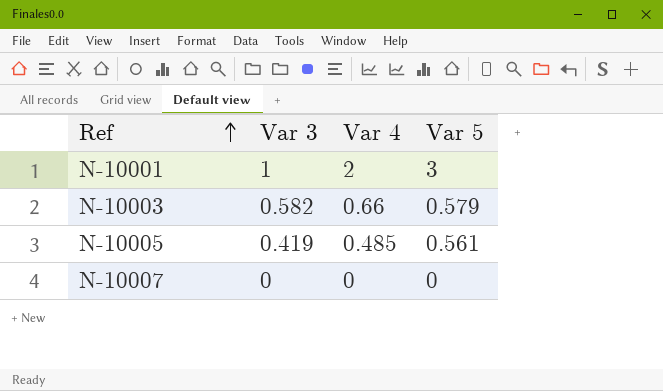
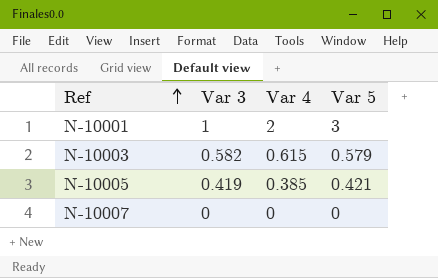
N-10003 | Var 4: 0.66 -> 0.615
N-10005 | Var 4: 0.485 -> 0.385
N-10005 | Var 5: 0.561 -> 0.421

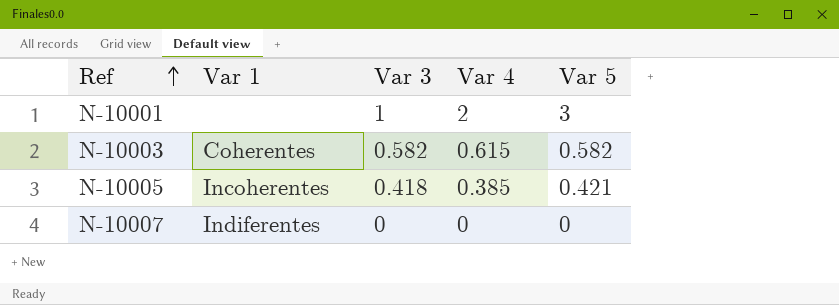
column Var 1 | position: none -> 2
N-10003 | Var 5: 0.579 -> 0.582
N-10005 | Var 3: 0.419 -> 0.418

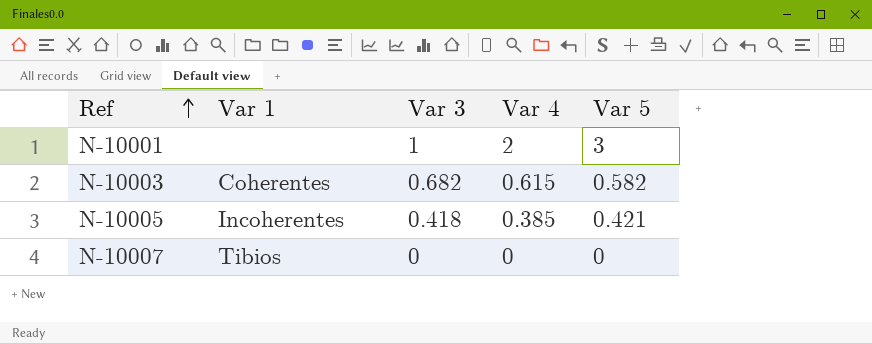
N-10003 | Var 3: 0.582 -> 0.682
N-10007 | Var 1: Indiferentes -> Tibios

